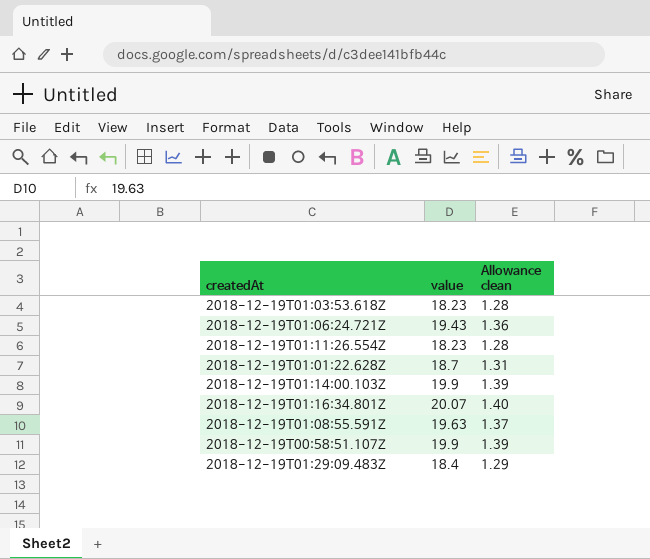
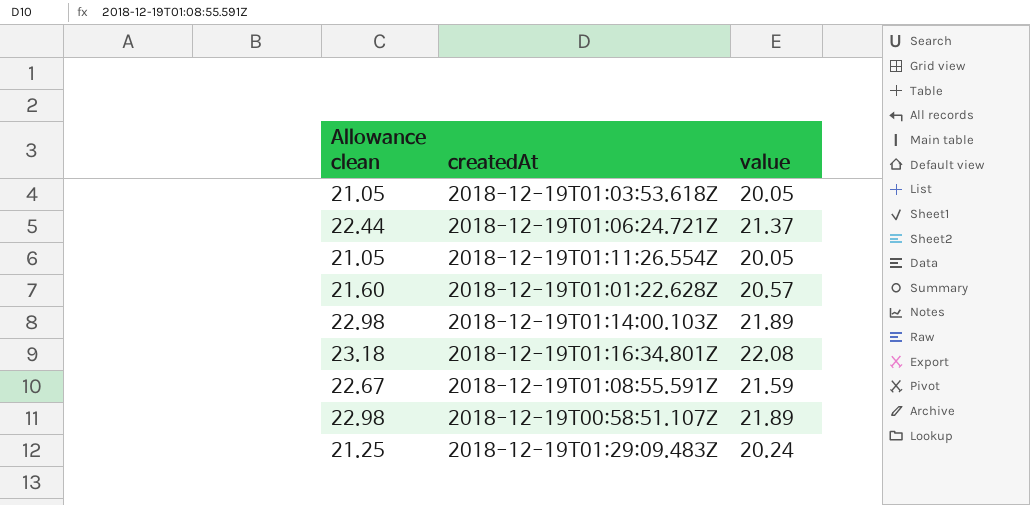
column Allowance clean | formula: [value] * 0.07 -> [value] * 1.05
column Allowance clean | position: 3 -> 1
2018-12-19T01:03:53.618Z | value: 18.23 -> 20.05
2018-12-19T01:06:24.721Z | value: 19.43 -> 21.37
2018-12-19T01:11:26.554Z | value: 18.23 -> 20.05
2018-12-19T01:01:22.628Z | value: 18.7 -> 20.57
2018-12-19T01:14:00.103Z | value: 19.9 -> 21.89
2018-12-19T01:16:34.801Z | value: 20.07 -> 22.08
2018-12-19T01:08:55.591Z | value: 19.63 -> 21.59
2018-12-19T00:58:51.107Z | value: 19.9 -> 21.89
2018-12-19T01:29:09.483Z | value: 18.4 -> 20.24

